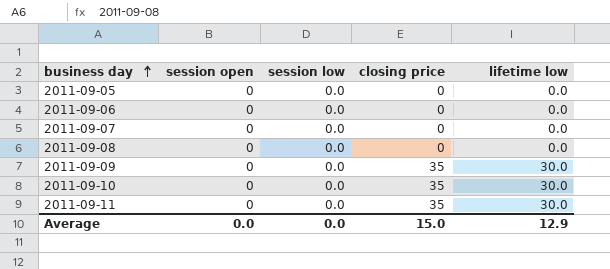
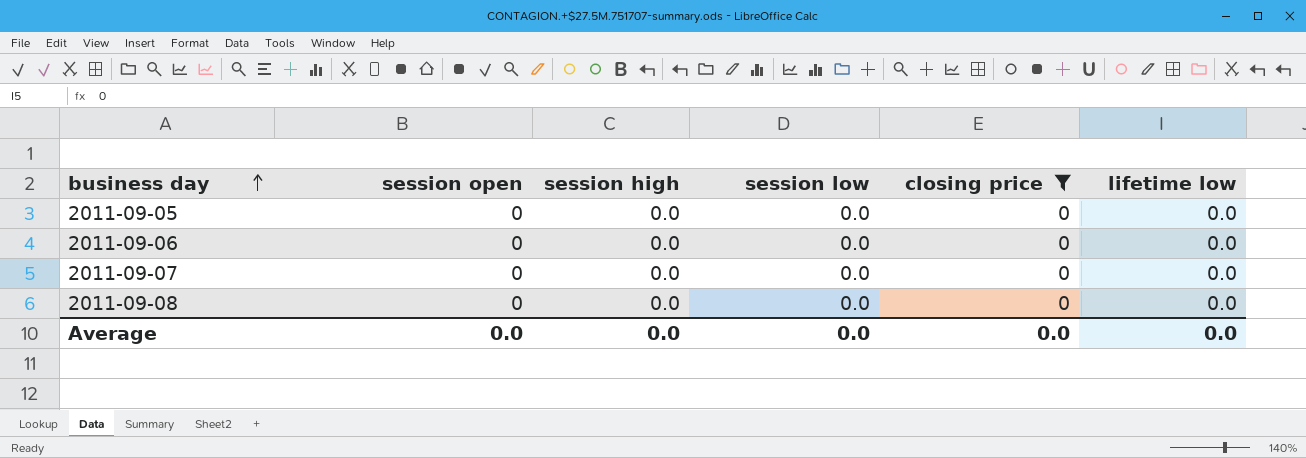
filter: none -> closing price = 0
column session high | position: none -> 3
Average | closing price: 15.0 -> 0.0
Average | lifetime low: 12.9 -> 0.0

